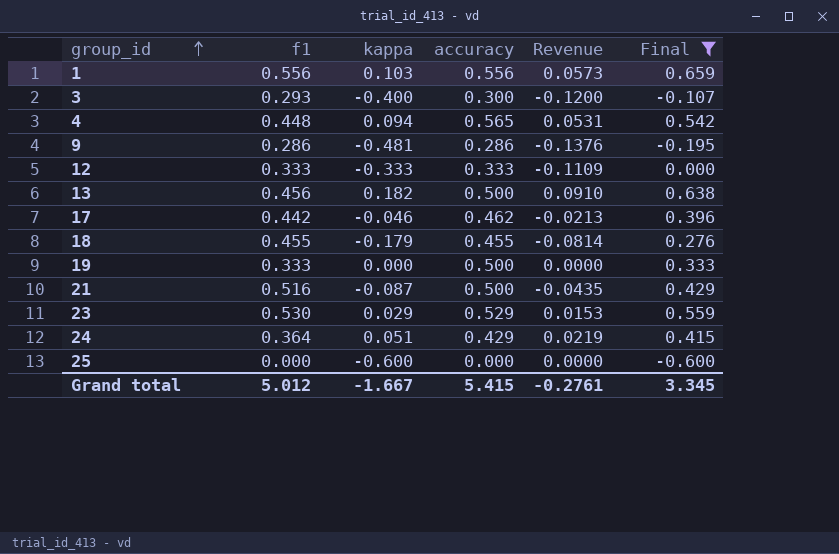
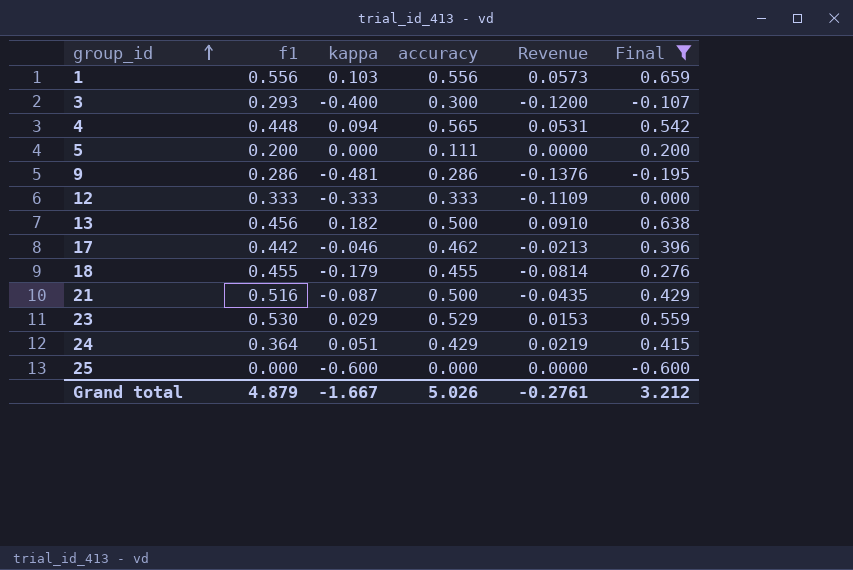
row 19: 0.333 | 0.000 | 0.500 | 0.0000 | 0.333 -> none
row 5: none -> 0.200 | 0.000 | 0.111 | 0.0000 | 0.200
Grand total | f1: 5.012 -> 4.879
Grand total | accuracy: 5.415 -> 5.026
Grand total | Final: 3.345 -> 3.212

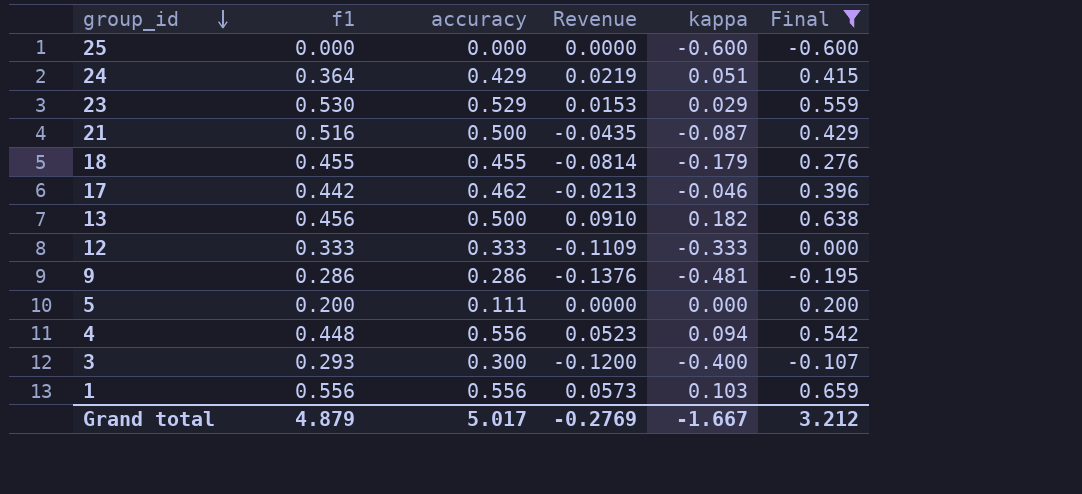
row order: group_id ascending -> group_id descending
column kappa | position: 3 -> 5
4 | accuracy: 0.565 -> 0.556
4 | Revenue: 0.0531 -> 0.0523
Grand total | accuracy: 5.026 -> 5.017
Grand total | Revenue: -0.2761 -> -0.2769

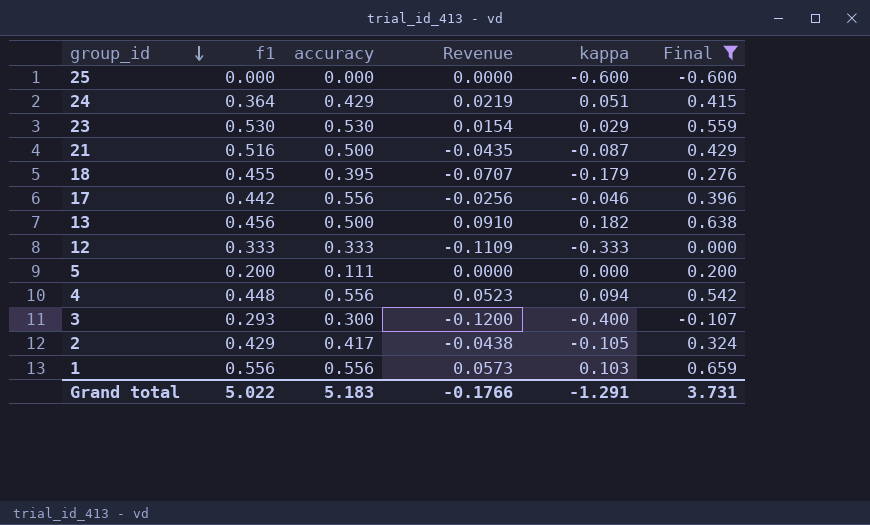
row 9: 0.286 | 0.286 | -0.1376 | -0.481 | -0.195 -> none
23 | accuracy: 0.529 -> 0.530
23 | Revenue: 0.0153 -> 0.0154
18 | accuracy: 0.455 -> 0.395
18 | Revenue: -0.0814 -> -0.0707
17 | accuracy: 0.462 -> 0.556
17 | Revenue: -0.0213 -> -0.0256
row 2: none -> 0.429 | 0.417 | -0.0438 | -0.105 | 0.324
Grand total | f1: 4.879 -> 5.022
Grand total | accuracy: 5.017 -> 5.183
Grand total | Revenue: -0.2769 -> -0.1766
Grand total | kappa: -1.667 -> -1.291
Grand total | Final: 3.212 -> 3.731

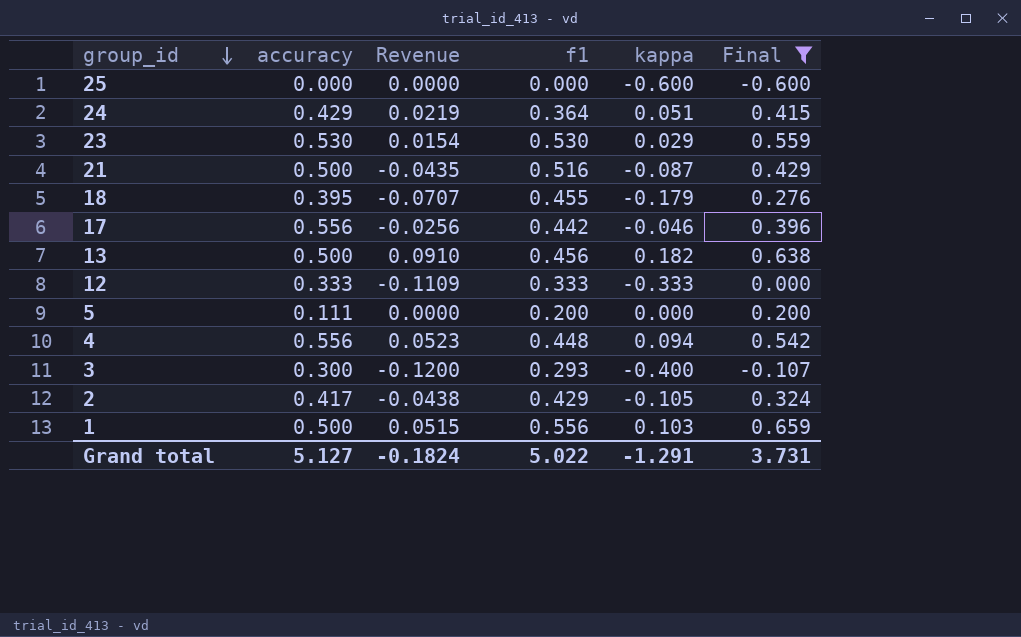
column f1 | position: 2 -> 4
1 | accuracy: 0.556 -> 0.500
1 | Revenue: 0.0573 -> 0.0515
Grand total | accuracy: 5.183 -> 5.127
Grand total | Revenue: -0.1766 -> -0.1824

